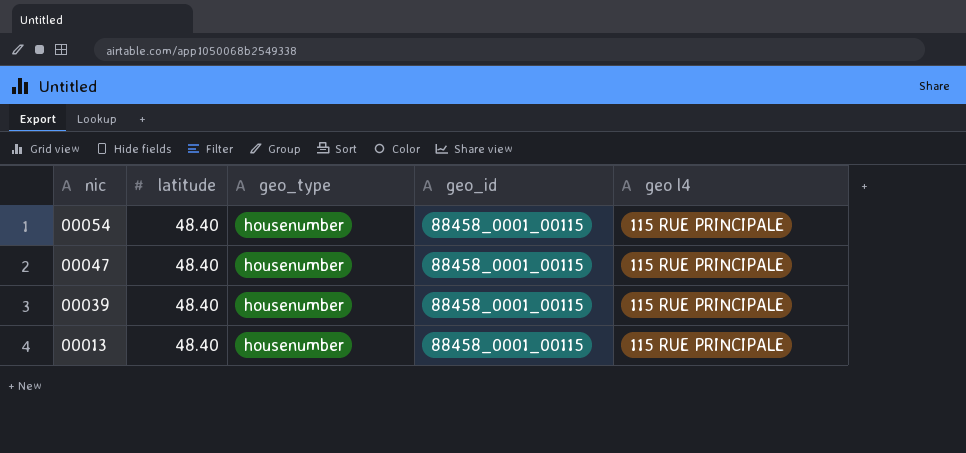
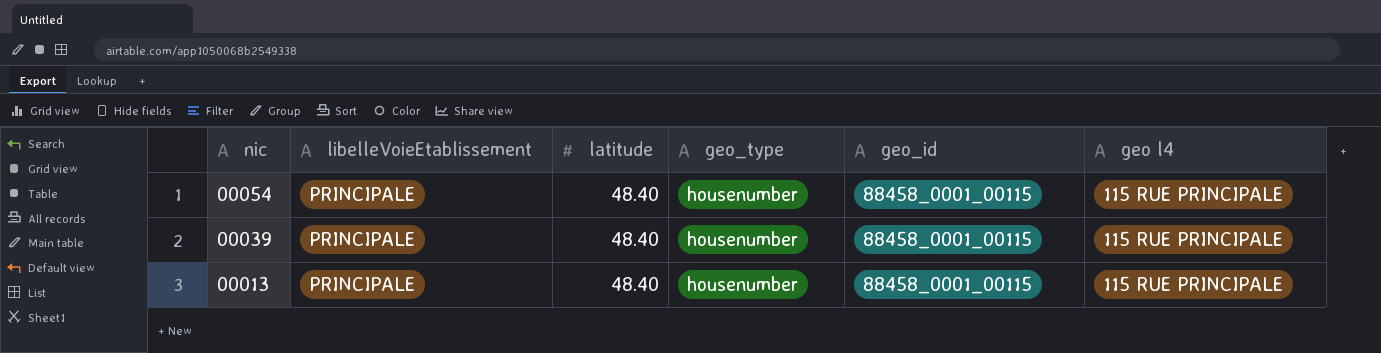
column libelleVoieEtablissement | position: none -> 2
row 00047: 48.40 | housenumber | 88458_0001_00115 | 115 RUE PRINCIPALE -> none

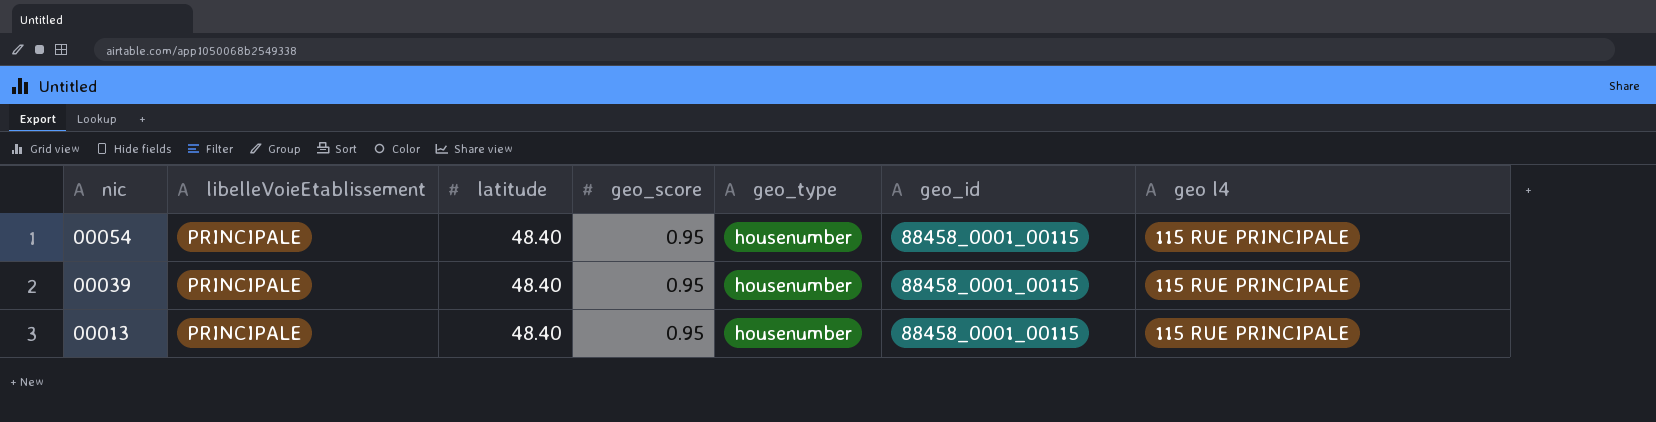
column geo_score | position: none -> 4

